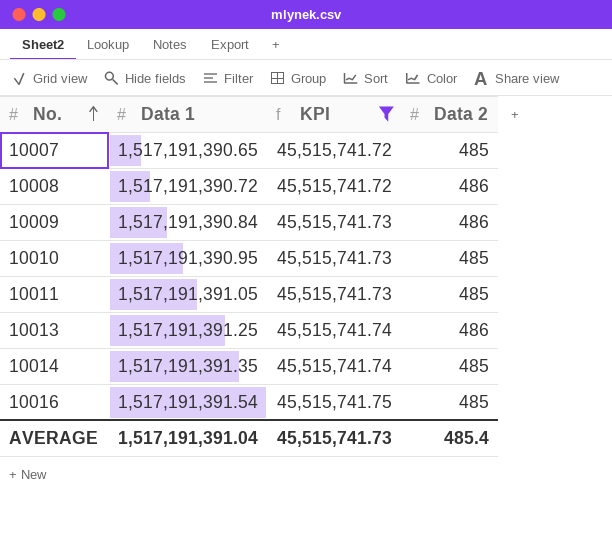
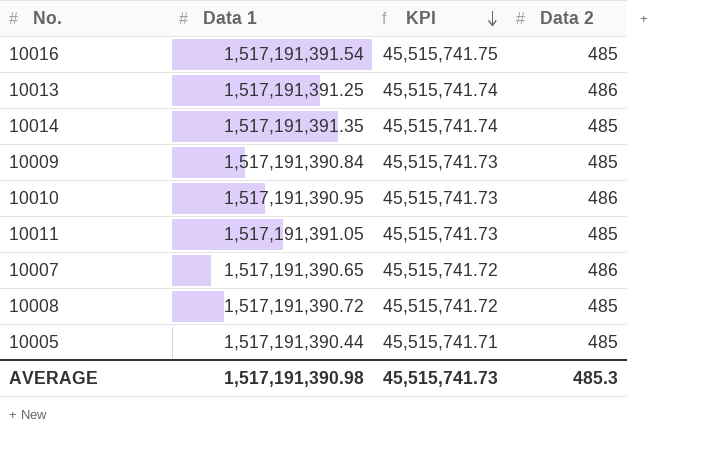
filter: KPI != 45,515,741.71 -> none
row order: No. ascending -> KPI descending
10009 | Data 2: 486 -> 485
10010 | Data 2: 485 -> 486
10007 | Data 2: 485 -> 486
10008 | Data 2: 486 -> 485
AVERAGE | Data 1: 1,517,191,391.04 -> 1,517,191,390.98
AVERAGE | Data 2: 485.4 -> 485.3

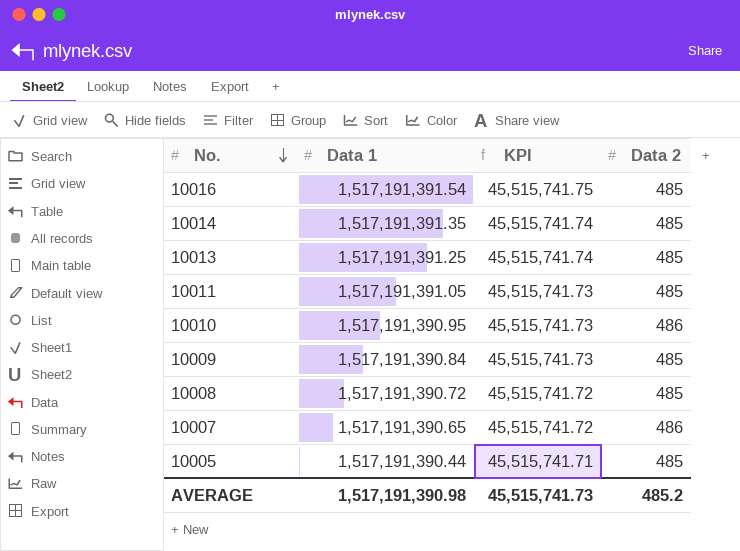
row order: KPI descending -> No. descending
10013 | Data 2: 486 -> 485
AVERAGE | Data 2: 485.3 -> 485.2

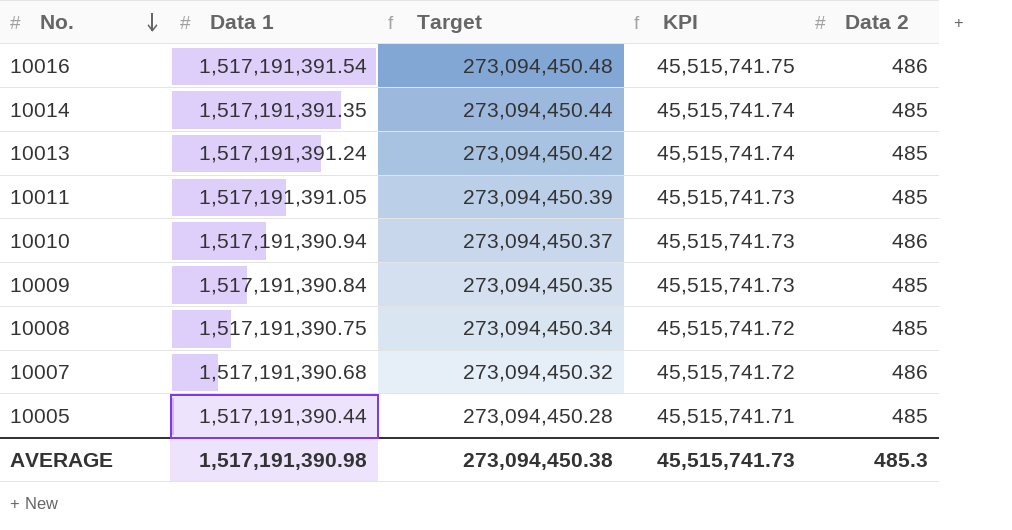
column Target | formula: none -> [Data 1] * 0.18
10016 | Data 2: 485 -> 486
10013 | Data 1: 1,517,191,391.25 -> 1,517,191,391.24
10010 | Data 1: 1,517,191,390.95 -> 1,517,191,390.94
10008 | Data 1: 1,517,191,390.72 -> 1,517,191,390.75
10007 | Data 1: 1,517,191,390.65 -> 1,517,191,390.68
AVERAGE | Data 2: 485.2 -> 485.3

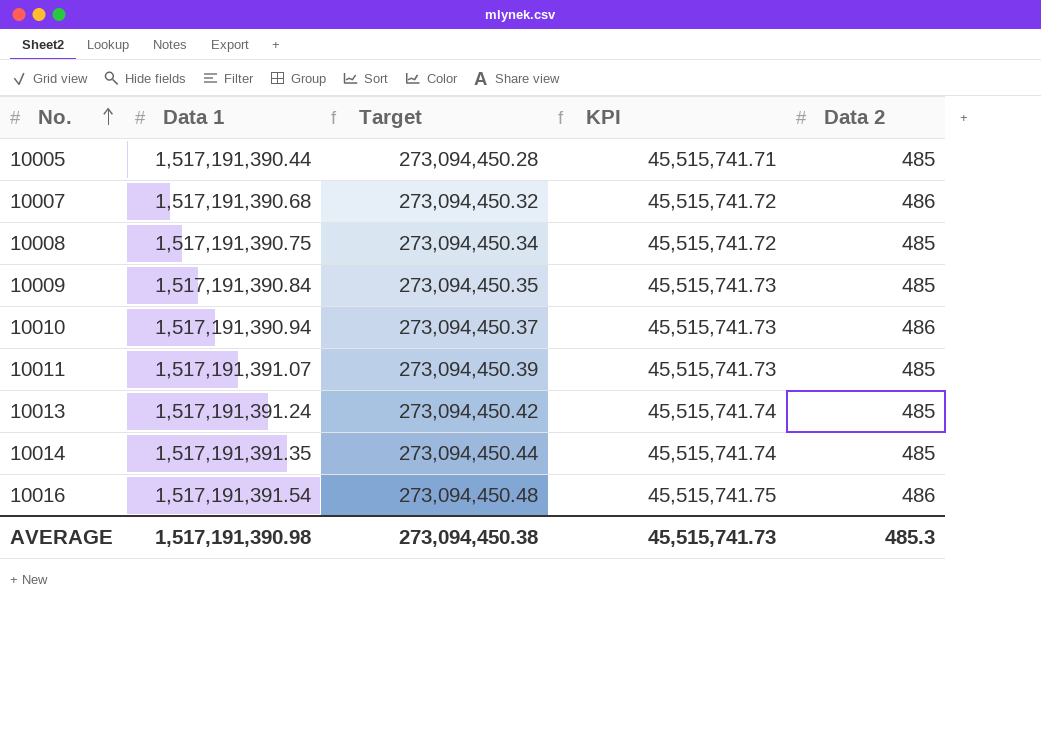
row order: No. descending -> No. ascending
10011 | Data 1: 1,517,191,391.05 -> 1,517,191,391.07

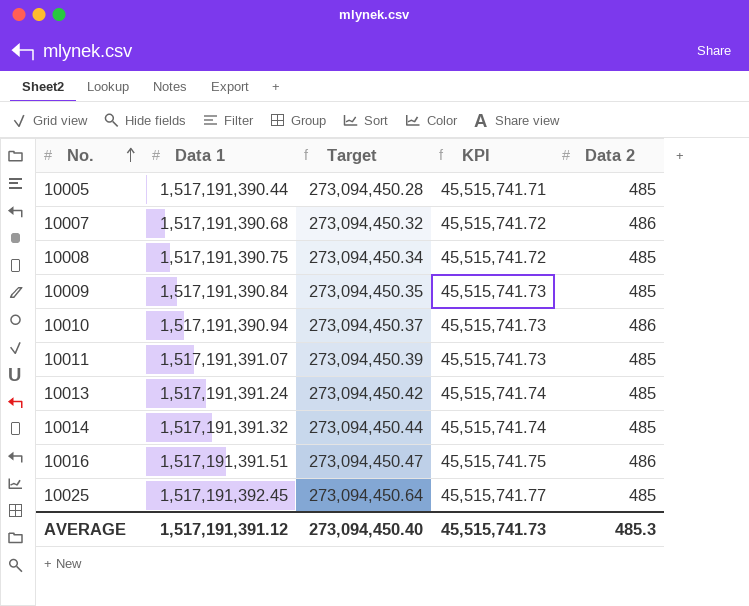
10014 | Data 1: 1,517,191,391.35 -> 1,517,191,391.32
10016 | Data 1: 1,517,191,391.54 -> 1,517,191,391.51
10016 | Target: 273,094,450.48 -> 273,094,450.47
row 10025: none -> 1,517,191,392.45 | 273,094,450.64 | 45,515,741.77 | 485
AVERAGE | Data 1: 1,517,191,390.98 -> 1,517,191,391.12
AVERAGE | Target: 273,094,450.38 -> 273,094,450.40

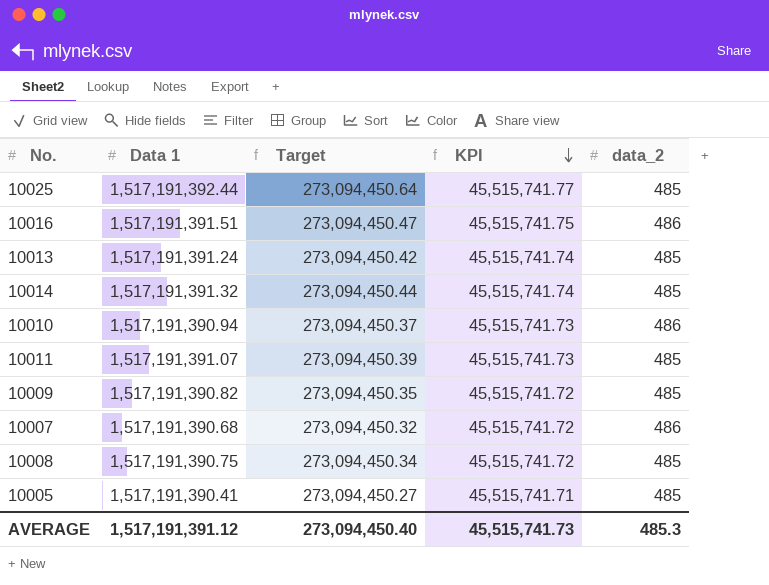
row order: No. ascending -> KPI descending
column name: Data 2 -> data_2
10025 | Data 1: 1,517,191,392.45 -> 1,517,191,392.44
10009 | Data 1: 1,517,191,390.84 -> 1,517,191,390.82
10009 | KPI: 45,515,741.73 -> 45,515,741.72
10005 | Data 1: 1,517,191,390.44 -> 1,517,191,390.41
10005 | Target: 273,094,450.28 -> 273,094,450.27

